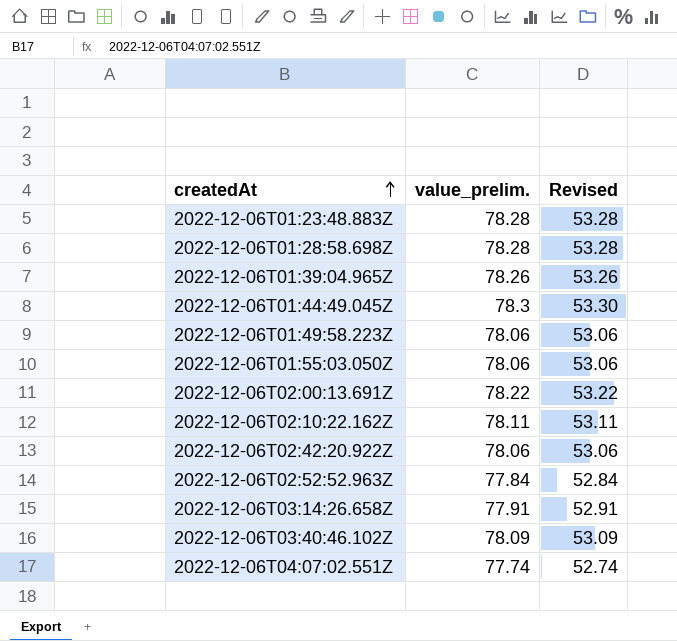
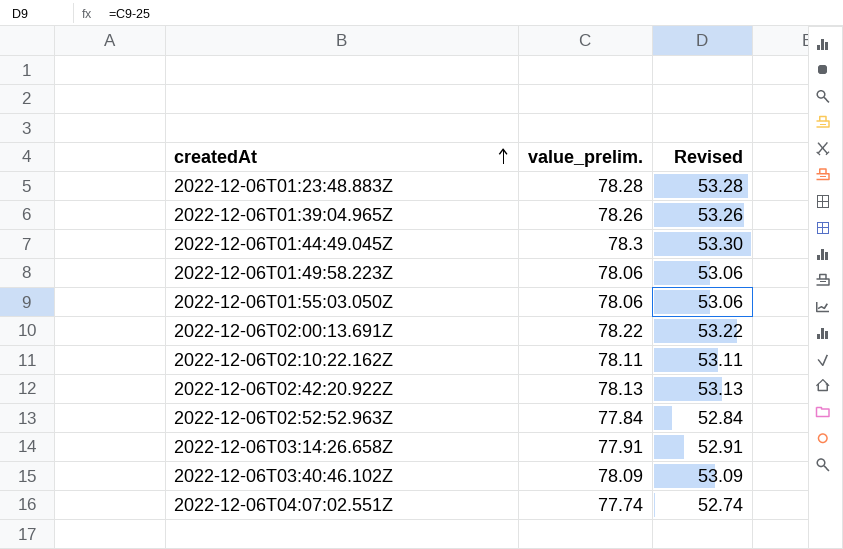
row 2022-12-06T01:28:58.698Z: 78.28 | 53.28 -> none
2022-12-06T02:42:20.922Z | value_prelim.: 78.06 -> 78.13
2022-12-06T02:42:20.922Z | Revised: 53.06 -> 53.13

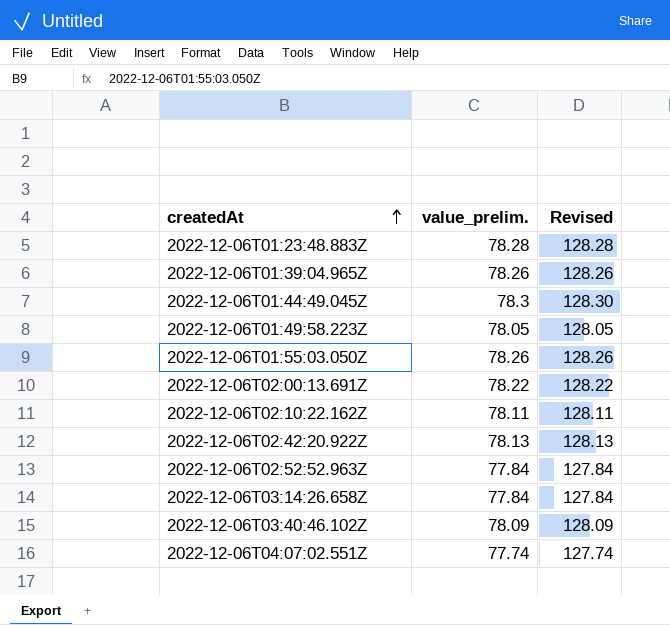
column Revised | formula: [value_prelim.] - 25 -> [value_prelim.] + 50
2022-12-06T01:49:58.223Z | value_prelim.: 78.06 -> 78.05
2022-12-06T01:55:03.050Z | value_prelim.: 78.06 -> 78.26
2022-12-06T03:14:26.658Z | value_prelim.: 77.91 -> 77.84

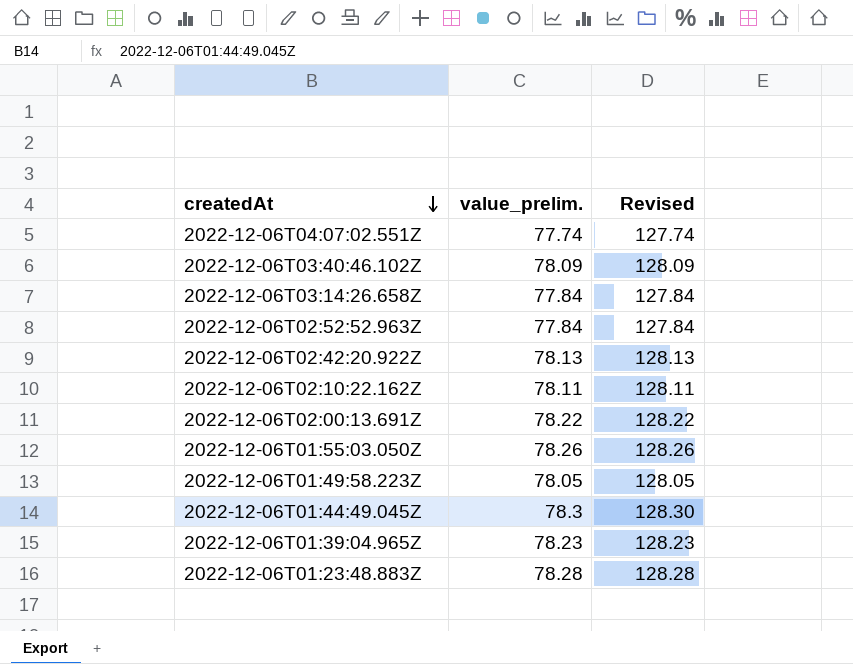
row order: createdAt ascending -> createdAt descending
2022-12-06T01:39:04.965Z | value_prelim.: 78.26 -> 78.23
2022-12-06T01:39:04.965Z | Revised: 128.26 -> 128.23

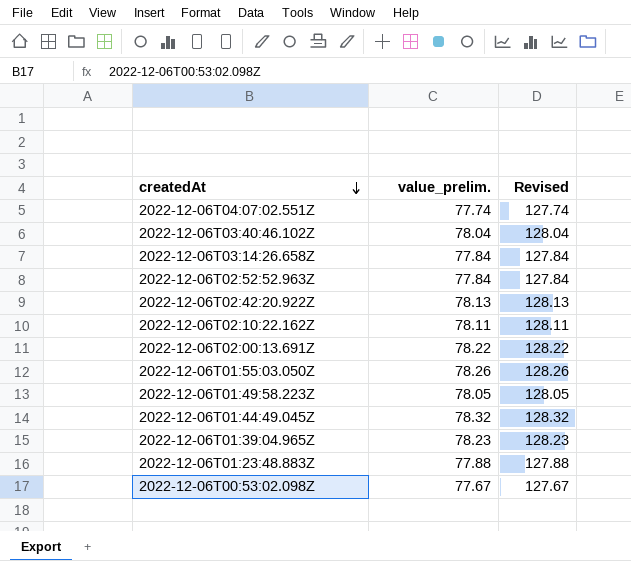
2022-12-06T03:40:46.102Z | value_prelim.: 78.09 -> 78.04
2022-12-06T03:40:46.102Z | Revised: 128.09 -> 128.04
2022-12-06T01:44:49.045Z | value_prelim.: 78.3 -> 78.32
2022-12-06T01:44:49.045Z | Revised: 128.30 -> 128.32
2022-12-06T01:23:48.883Z | value_prelim.: 78.28 -> 77.88
2022-12-06T01:23:48.883Z | Revised: 128.28 -> 127.88
row 2022-12-06T00:53:02.098Z: none -> 77.67 | 127.67

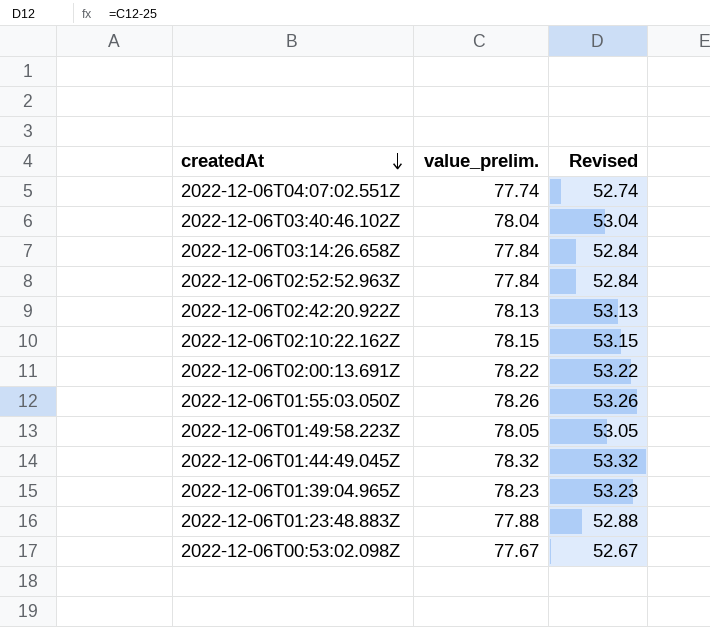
column Revised | formula: [value_prelim.] + 50 -> [value_prelim.] - 25
2022-12-06T02:10:22.162Z | value_prelim.: 78.11 -> 78.15

